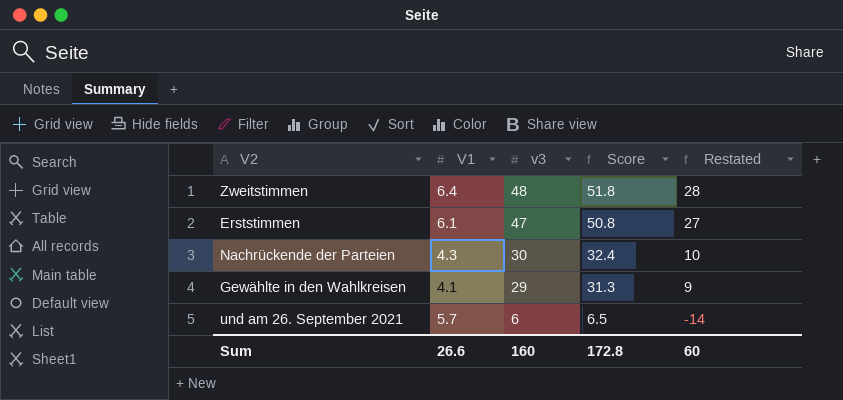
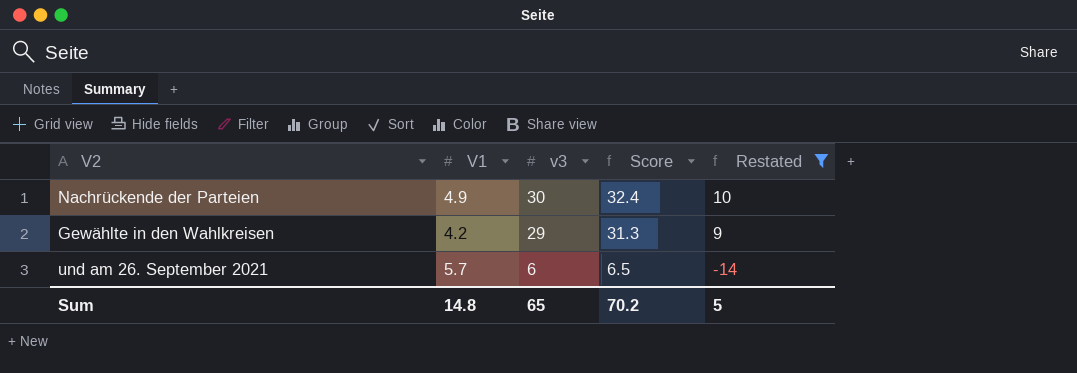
filter: none -> Restated <= 10
Nachrückende der Parteien | V1: 4.3 -> 4.9
Gewählte in den Wahlkreisen | V1: 4.1 -> 4.2
Sum | V1: 26.6 -> 14.8
Sum | v3: 160 -> 65
Sum | Score: 172.8 -> 70.2
Sum | Restated: 60 -> 5

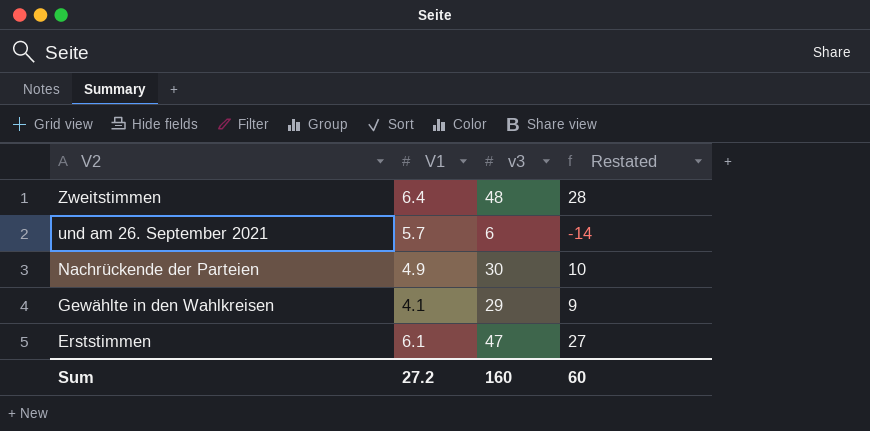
filter: Restated <= 10 -> none
row order: v3 descending -> V2 descending
column Score | formula: [v3] * 1.08 -> none
Gewählte in den Wahlkreisen | V1: 4.2 -> 4.1
Sum | V1: 14.8 -> 27.2
Sum | v3: 65 -> 160
Sum | Restated: 5 -> 60

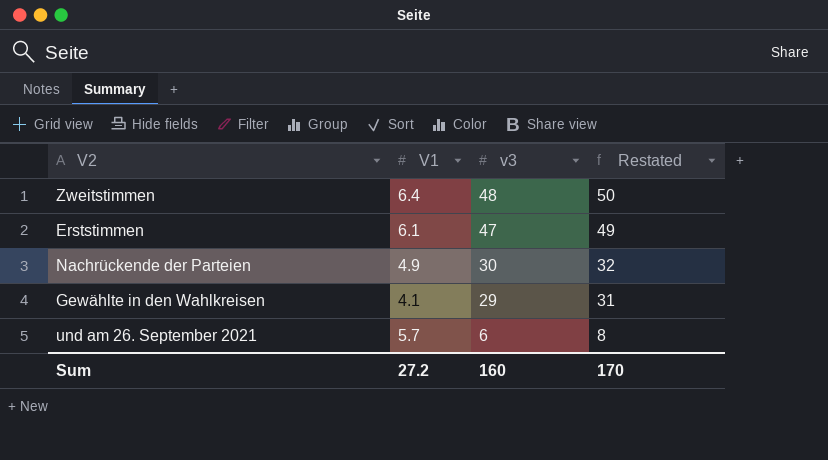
row order: V2 descending -> v3 descending
column Restated | formula: [v3] - 20 -> [v3] + 2
Sum | Restated: 60 -> 170

